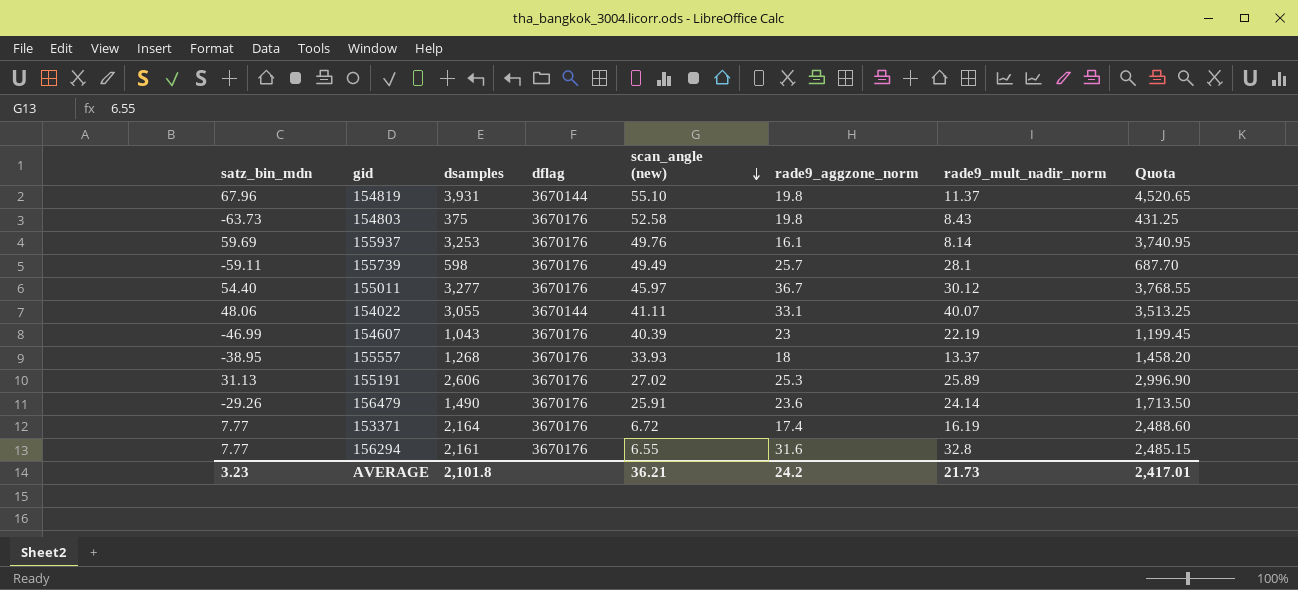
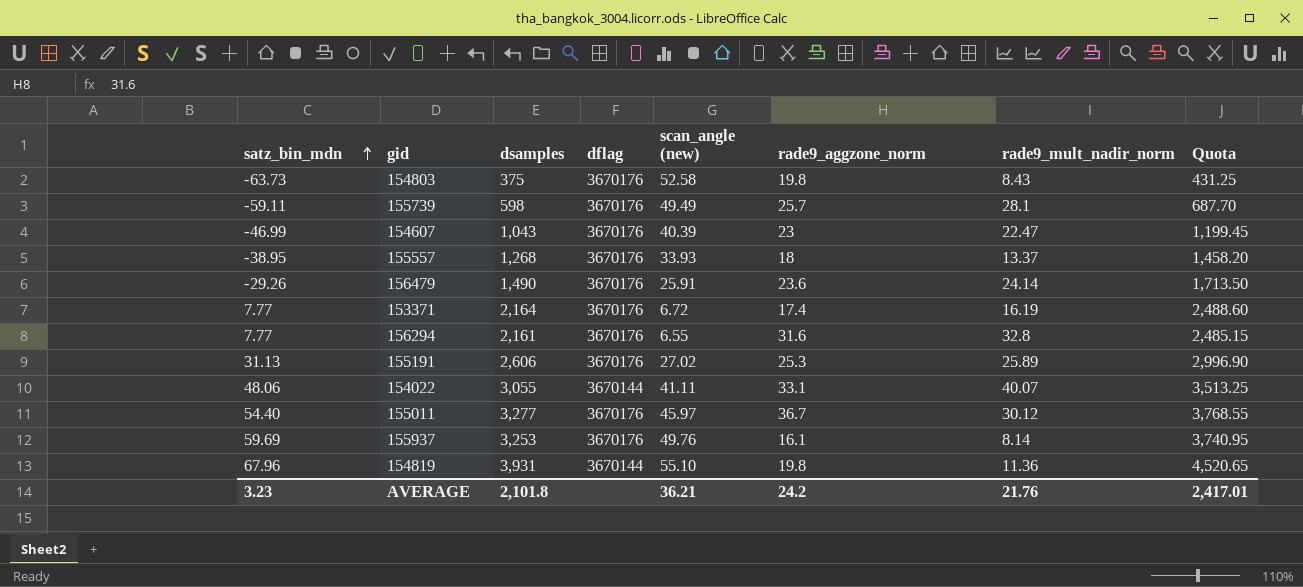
row order: scan_angle (new) descending -> satz_bin_mdn ascending
154607 | rade9_mult_nadir_norm: 22.19 -> 22.47
154819 | rade9_mult_nadir_norm: 11.37 -> 11.36
AVERAGE | rade9_mult_nadir_norm: 21.73 -> 21.76

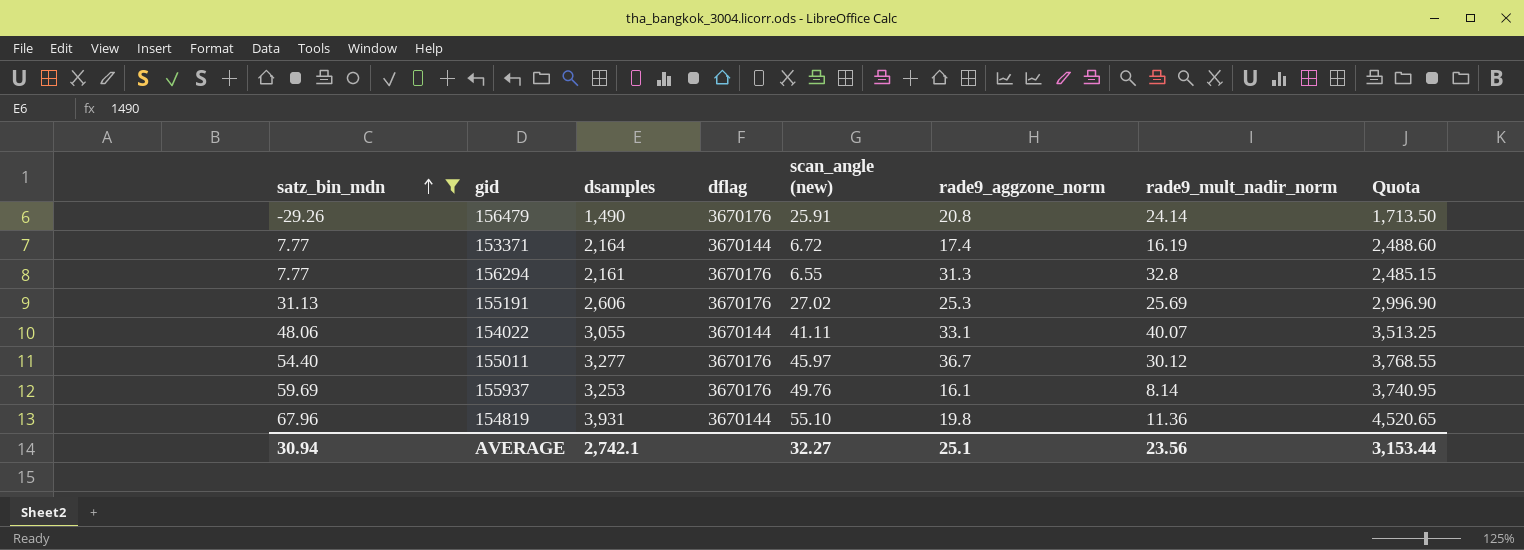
filter: none -> satz_bin_mdn >= -29.26
156479 | rade9_aggzone_norm: 23.6 -> 20.8
153371 | dflag: 3670176 -> 3670144
156294 | rade9_aggzone_norm: 31.6 -> 31.3
155191 | rade9_mult_nadir_norm: 25.89 -> 25.69
AVERAGE | satz_bin_mdn: 3.23 -> 30.94
AVERAGE | dsamples: 2,101.8 -> 2,742.1
AVERAGE | scan_angle (new): 36.21 -> 32.27
AVERAGE | rade9_aggzone_norm: 24.2 -> 25.1
AVERAGE | rade9_mult_nadir_norm: 21.76 -> 23.56
AVERAGE | Quota: 2,417.01 -> 3,153.44

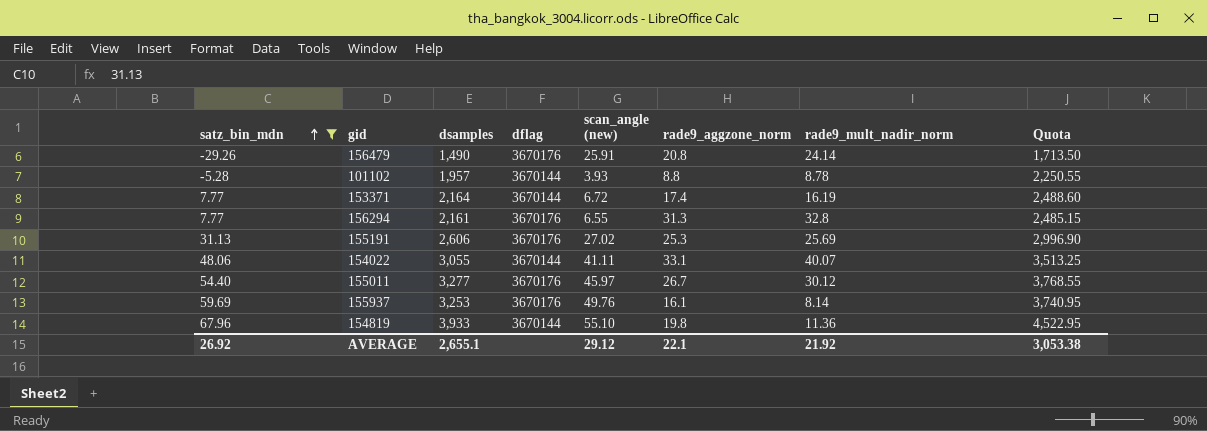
row 101102: none -> -5.28 | 1,957 | 3670144 | 3.93 | 8.8 | 8.78 | 2,250.55
155011 | rade9_aggzone_norm: 36.7 -> 26.7
154819 | dsamples: 3,931 -> 3,933
154819 | Quota: 4,520.65 -> 4,522.95
AVERAGE | satz_bin_mdn: 30.94 -> 26.92
AVERAGE | dsamples: 2,742.1 -> 2,655.1
AVERAGE | scan_angle (new): 32.27 -> 29.12
AVERAGE | rade9_aggzone_norm: 25.1 -> 22.1
AVERAGE | rade9_mult_nadir_norm: 23.56 -> 21.92
AVERAGE | Quota: 3,153.44 -> 3,053.38

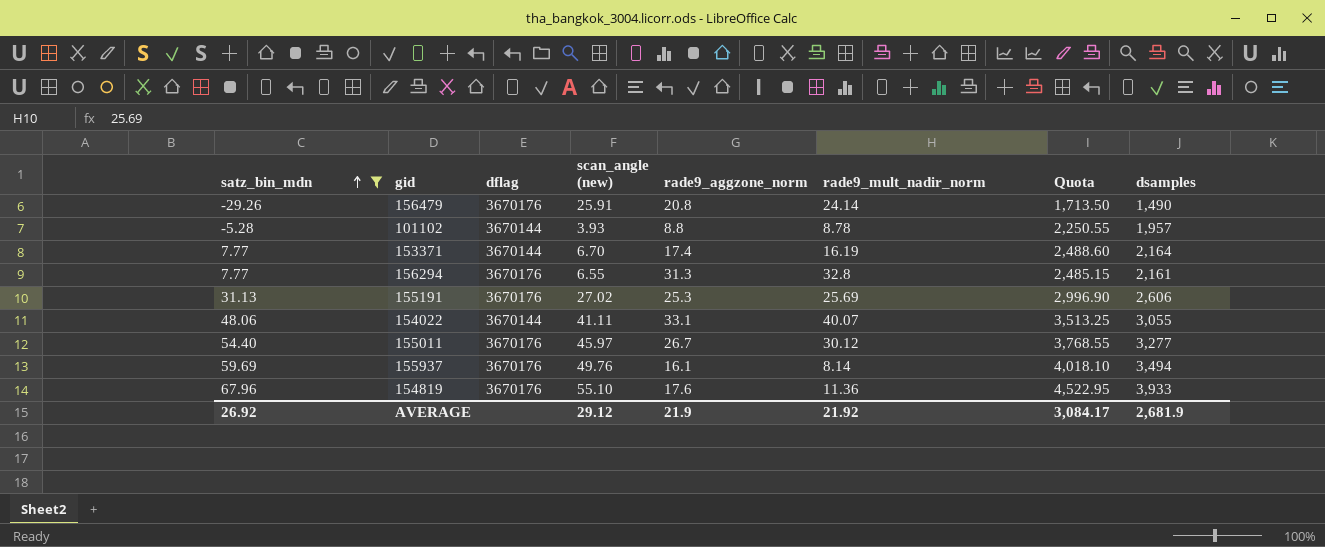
column dsamples | position: 3 -> 8
153371 | scan_angle (new): 6.72 -> 6.70
155937 | Quota: 3,740.95 -> 4,018.10
155937 | dsamples: 3,253 -> 3,494
154819 | dflag: 3670144 -> 3670176
154819 | rade9_aggzone_norm: 19.8 -> 17.6
AVERAGE | rade9_aggzone_norm: 22.1 -> 21.9
AVERAGE | Quota: 3,053.38 -> 3,084.17
AVERAGE | dsamples: 2,655.1 -> 2,681.9

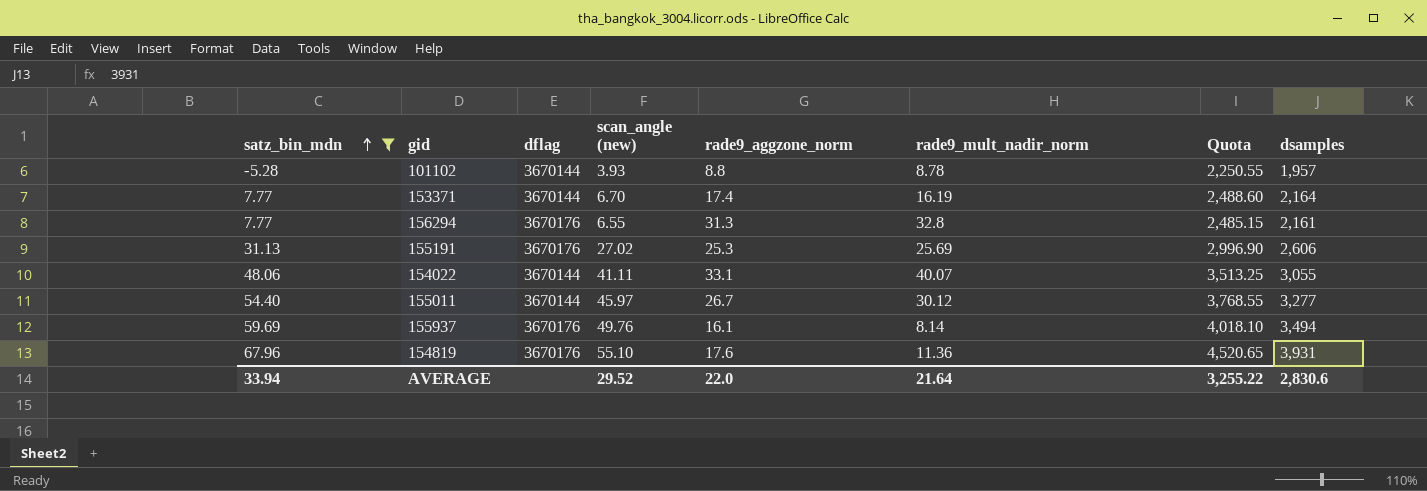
row 156479: -29.26 | 3670176 | 25.91 | 20.8 | 24.14 | 1,713.50 | 1,490 -> none
155011 | dflag: 3670176 -> 3670144
154819 | Quota: 4,522.95 -> 4,520.65
154819 | dsamples: 3,933 -> 3,931
AVERAGE | satz_bin_mdn: 26.92 -> 33.94
AVERAGE | scan_angle (new): 29.12 -> 29.52
AVERAGE | rade9_aggzone_norm: 21.9 -> 22.0
AVERAGE | rade9_mult_nadir_norm: 21.92 -> 21.64
AVERAGE | Quota: 3,084.17 -> 3,255.22
AVERAGE | dsamples: 2,681.9 -> 2,830.6

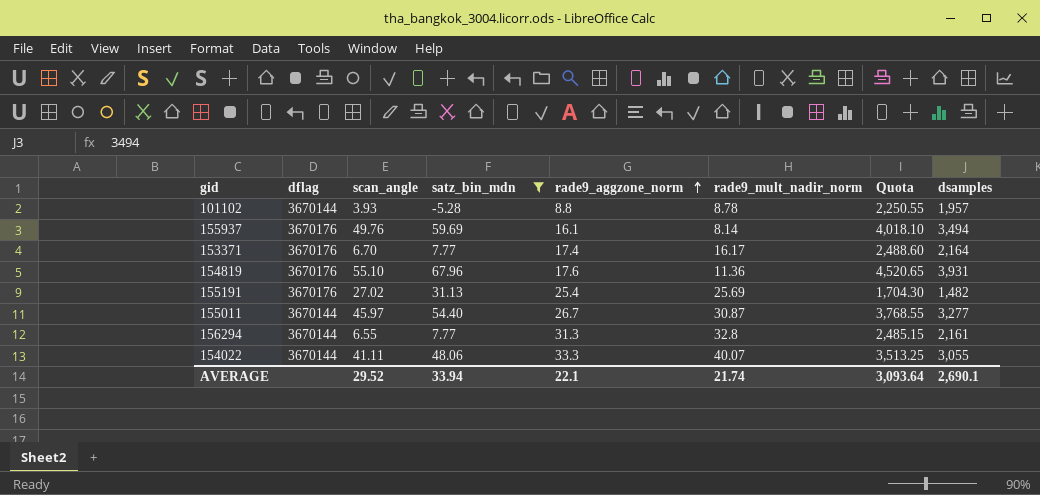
row order: satz_bin_mdn ascending -> rade9_aggzone_norm ascending
column name: scan_angle (new) -> scan_angle
column satz_bin_mdn | position: 1 -> 4
153371 | dflag: 3670144 -> 3670176
153371 | rade9_mult_nadir_norm: 16.19 -> 16.17
155191 | rade9_aggzone_norm: 25.3 -> 25.4
155191 | Quota: 2,996.90 -> 1,704.30
155191 | dsamples: 2,606 -> 1,482
155011 | rade9_mult_nadir_norm: 30.12 -> 30.87
156294 | dflag: 3670176 -> 3670144
154022 | rade9_aggzone_norm: 33.1 -> 33.3
AVERAGE | rade9_aggzone_norm: 22.0 -> 22.1
AVERAGE | rade9_mult_nadir_norm: 21.64 -> 21.74
AVERAGE | Quota: 3,255.22 -> 3,093.64
AVERAGE | dsamples: 2,830.6 -> 2,690.1

